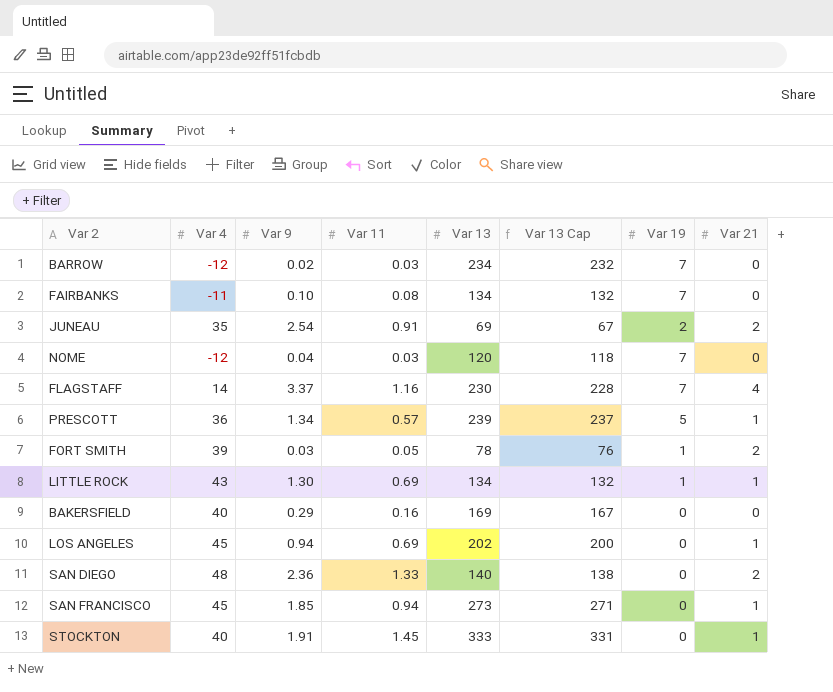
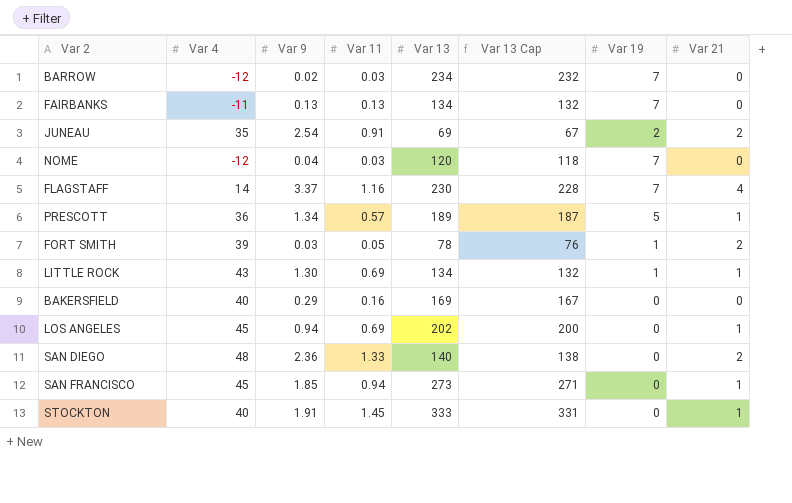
FAIRBANKS | Var 9: 0.10 -> 0.13
FAIRBANKS | Var 11: 0.08 -> 0.13
PRESCOTT | Var 13: 239 -> 189
PRESCOTT | Var 13 Cap: 237 -> 187

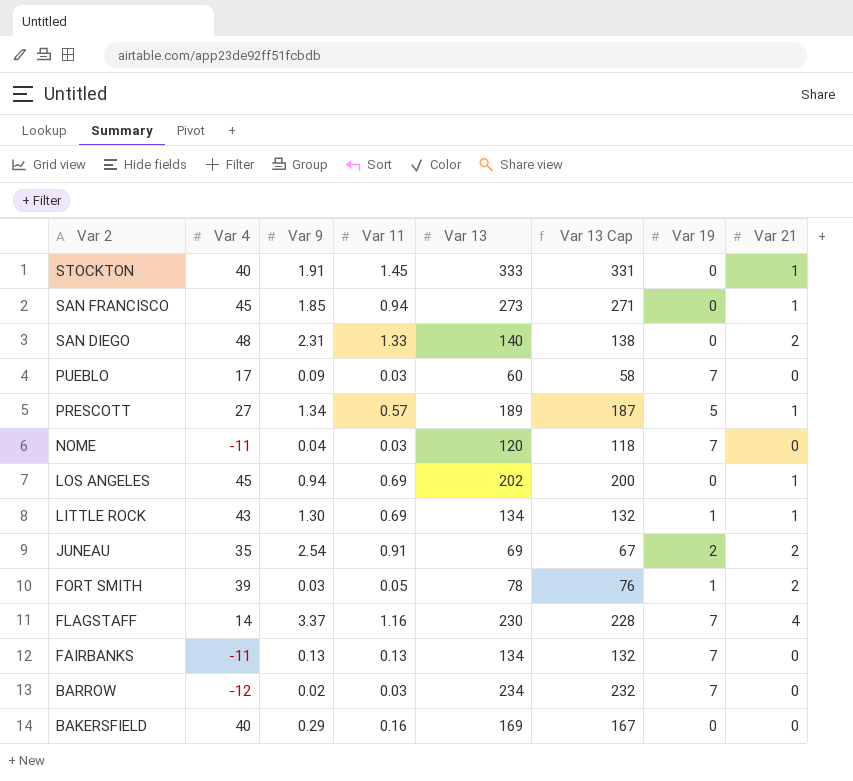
row order: none -> Var 2 descending
SAN DIEGO | Var 9: 2.36 -> 2.31
row PUEBLO: none -> 17 | 0.09 | 0.03 | 60 | 58 | 7 | 0
PRESCOTT | Var 4: 36 -> 27
NOME | Var 4: -12 -> -11

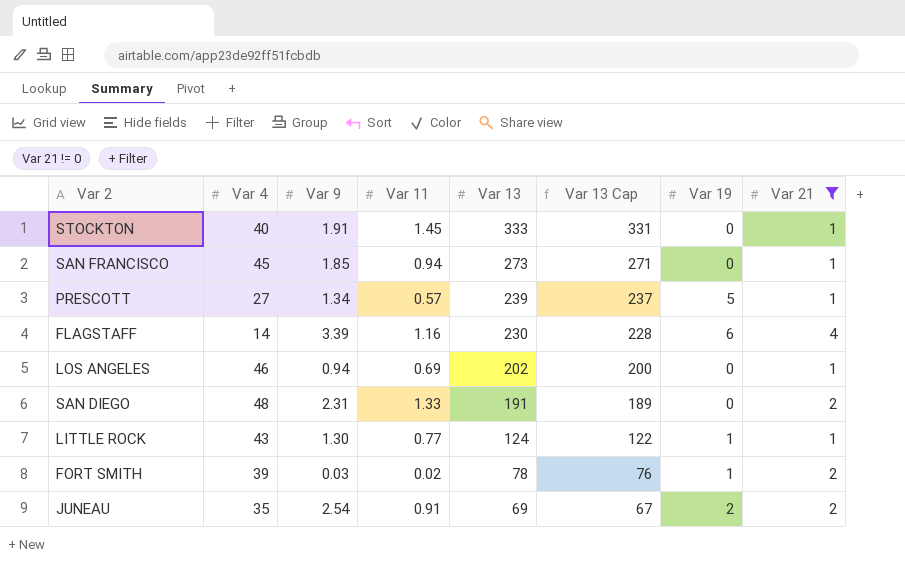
filter: none -> Var 21 != 0
row order: Var 2 descending -> Var 13 descending
PRESCOTT | Var 13: 189 -> 239
PRESCOTT | Var 13 Cap: 187 -> 237
FLAGSTAFF | Var 9: 3.37 -> 3.39
FLAGSTAFF | Var 19: 7 -> 6
LOS ANGELES | Var 4: 45 -> 46
SAN DIEGO | Var 13: 140 -> 191
SAN DIEGO | Var 13 Cap: 138 -> 189
LITTLE ROCK | Var 11: 0.69 -> 0.77
LITTLE ROCK | Var 13: 134 -> 124
LITTLE ROCK | Var 13 Cap: 132 -> 122
FORT SMITH | Var 11: 0.05 -> 0.02

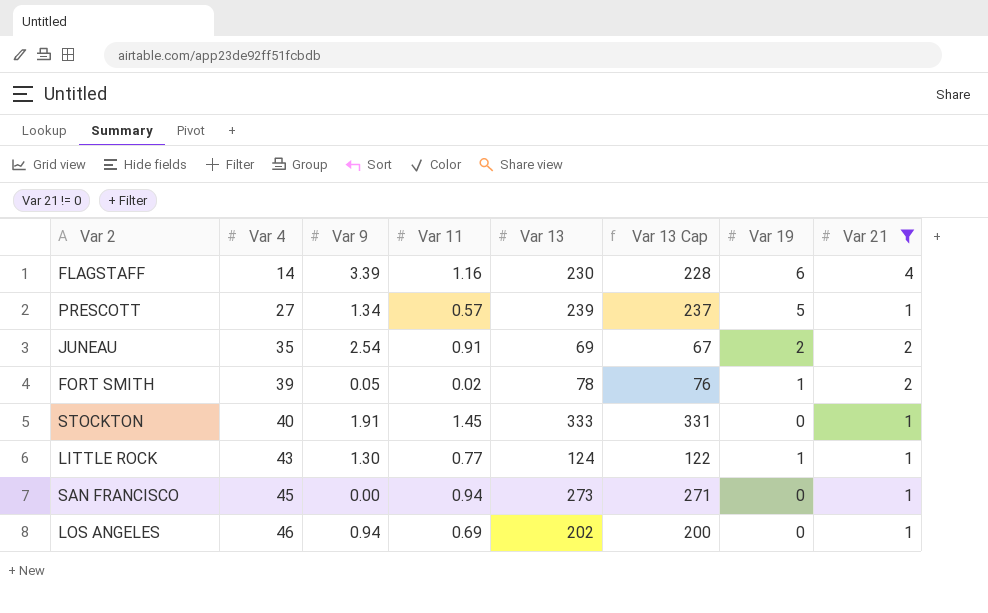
row order: Var 13 descending -> Var 4 ascending
row SAN DIEGO: 48 | 2.31 | 1.33 | 191 | 189 | 0 | 2 -> none
FORT SMITH | Var 9: 0.03 -> 0.05
SAN FRANCISCO | Var 9: 1.85 -> 0.00

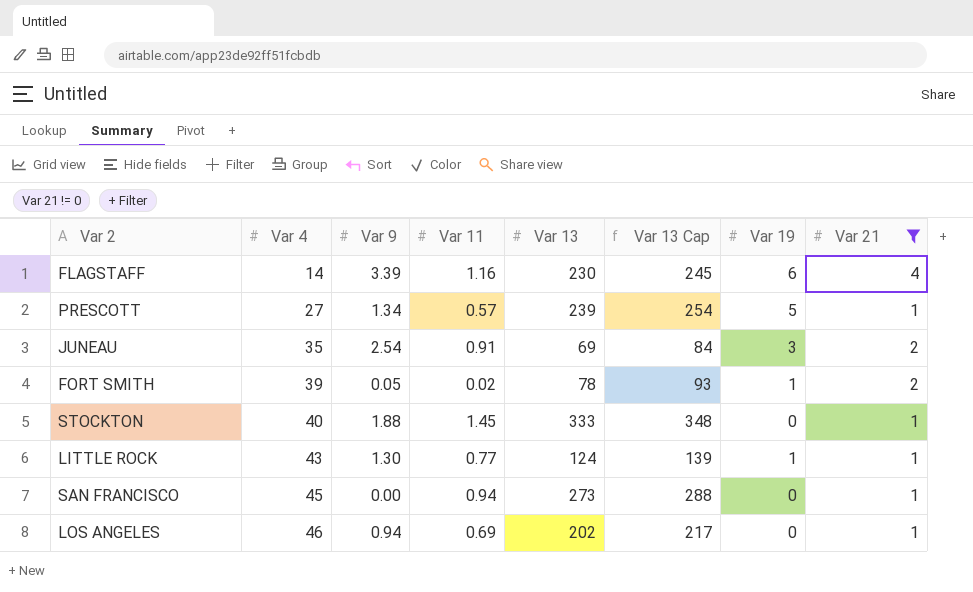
column Var 13 Cap | formula: [Var 13] - 2 -> [Var 13] + 15
JUNEAU | Var 19: 2 -> 3
STOCKTON | Var 9: 1.91 -> 1.88

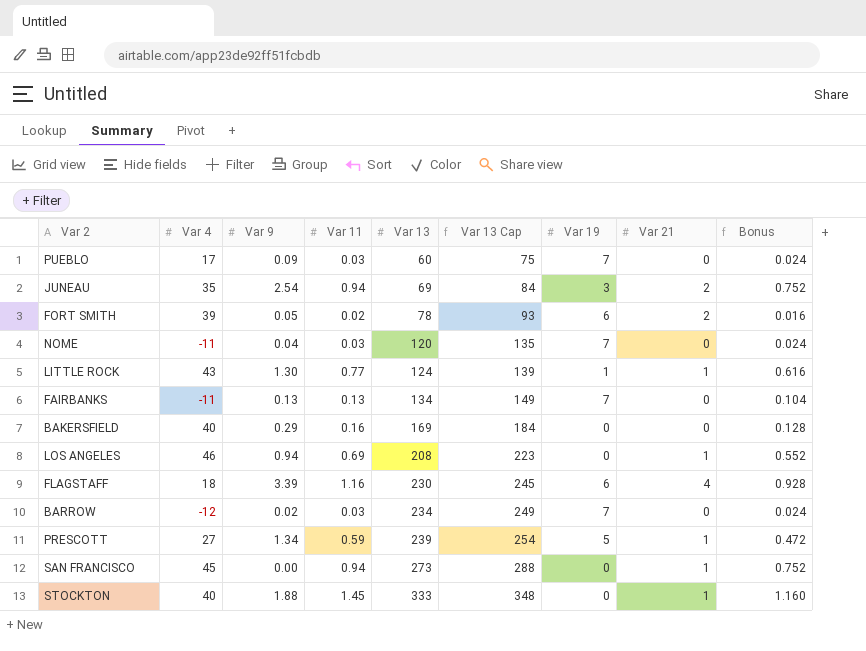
filter: Var 21 != 0 -> none
row order: Var 4 ascending -> Var 13 ascending
column Bonus | formula: none -> [Var 11] * 0.8
JUNEAU | Var 11: 0.91 -> 0.94
FORT SMITH | Var 19: 1 -> 6
LOS ANGELES | Var 13: 202 -> 208
LOS ANGELES | Var 13 Cap: 217 -> 223
FLAGSTAFF | Var 4: 14 -> 18
PRESCOTT | Var 11: 0.57 -> 0.59

